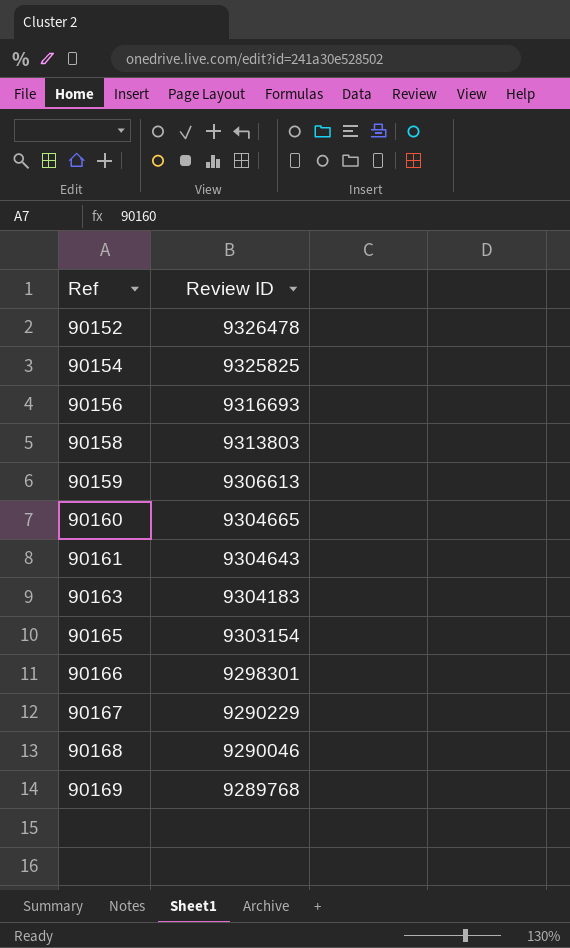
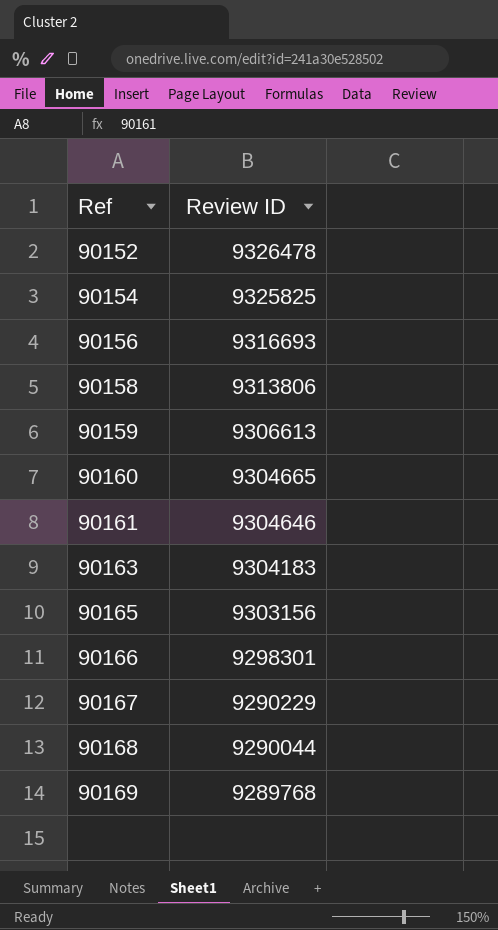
90158 | Review ID: 9313803 -> 9313806
90161 | Review ID: 9304643 -> 9304646
90165 | Review ID: 9303154 -> 9303156
90168 | Review ID: 9290046 -> 9290044

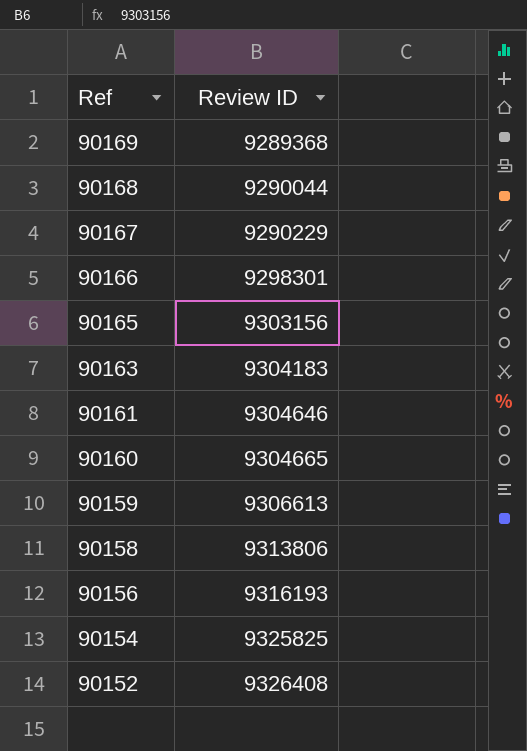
row order: Ref ascending -> Ref descending
90169 | Review ID: 9289768 -> 9289368
90156 | Review ID: 9316693 -> 9316193
90152 | Review ID: 9326478 -> 9326408

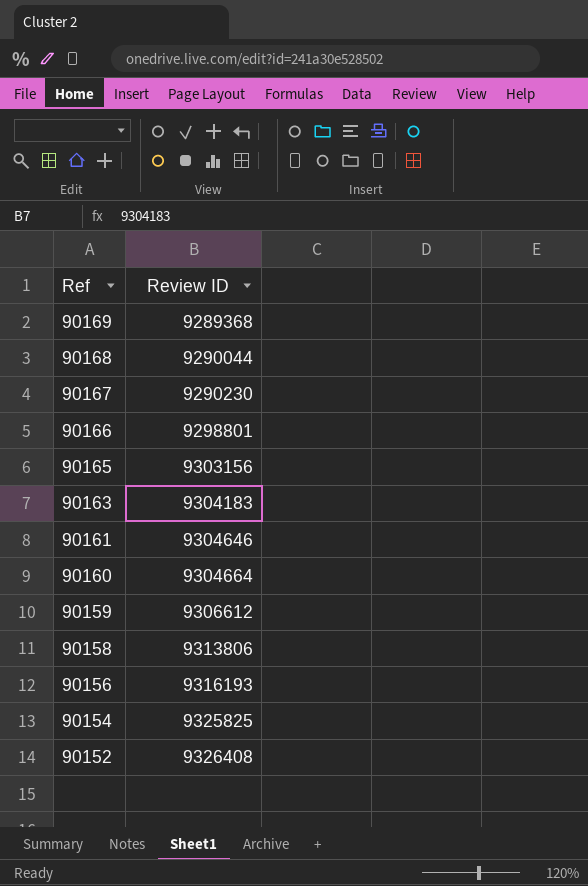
90167 | Review ID: 9290229 -> 9290230
90166 | Review ID: 9298301 -> 9298801
90160 | Review ID: 9304665 -> 9304664
90159 | Review ID: 9306613 -> 9306612

